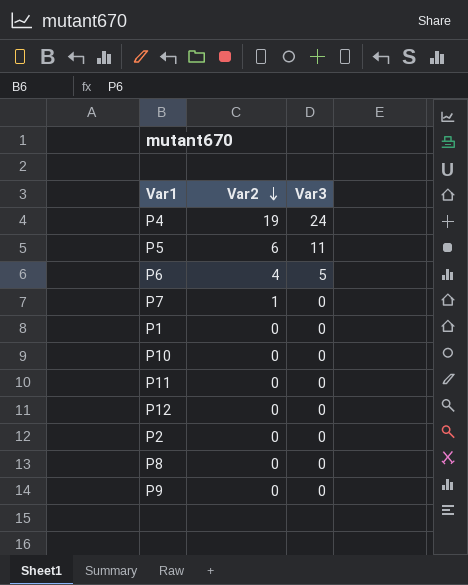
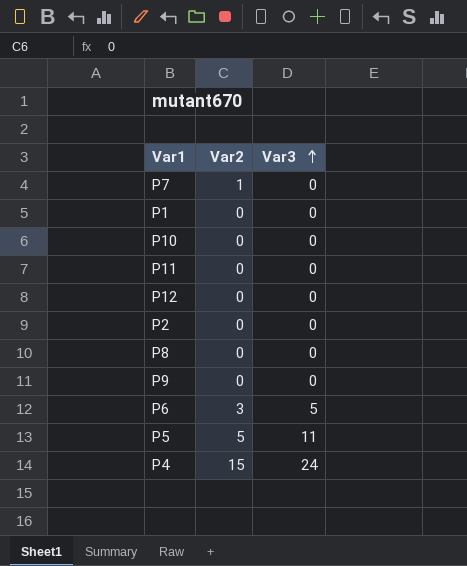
row order: Var2 descending -> Var3 ascending
P6 | Var2: 4 -> 3
P5 | Var2: 6 -> 5
P4 | Var2: 19 -> 15

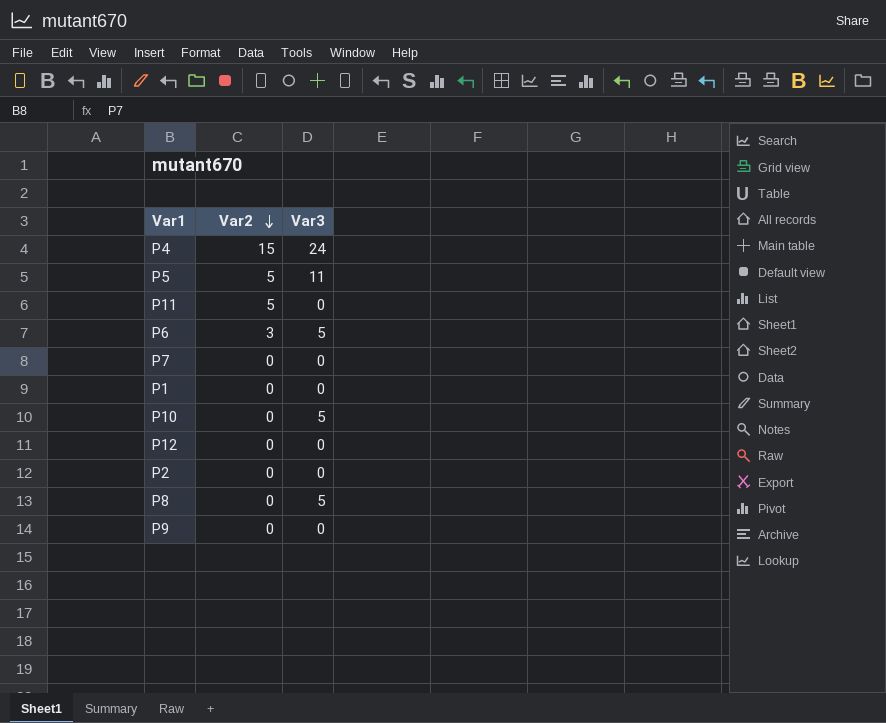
row order: Var3 ascending -> Var2 descending
P11 | Var2: 0 -> 5
P7 | Var2: 1 -> 0
P10 | Var3: 0 -> 5
P8 | Var3: 0 -> 5

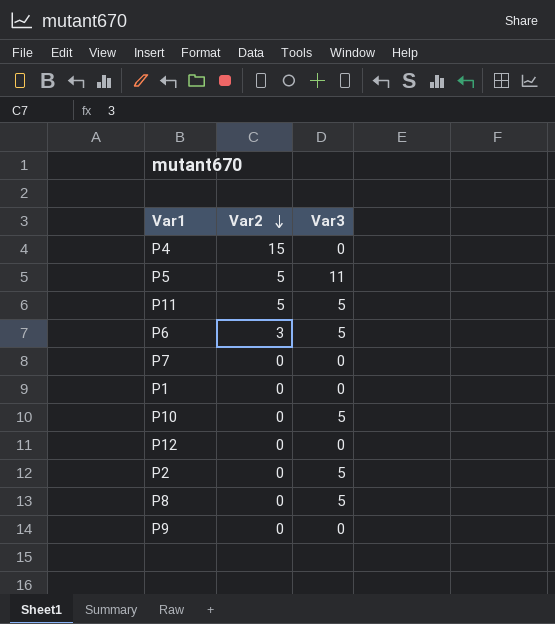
P4 | Var3: 24 -> 0
P11 | Var3: 0 -> 5
P2 | Var3: 0 -> 5

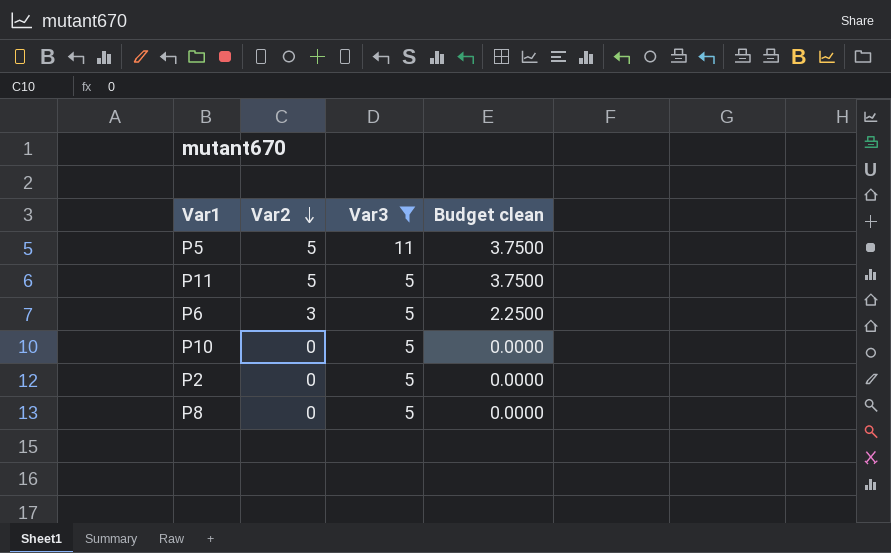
filter: none -> Var3 != 0
column Budget clean | formula: none -> [Var2] * 0.75

